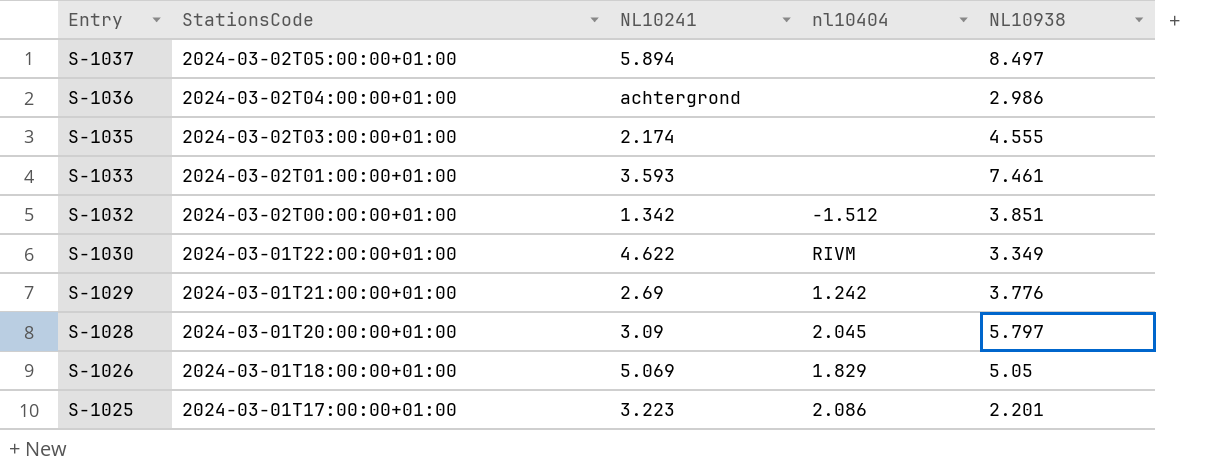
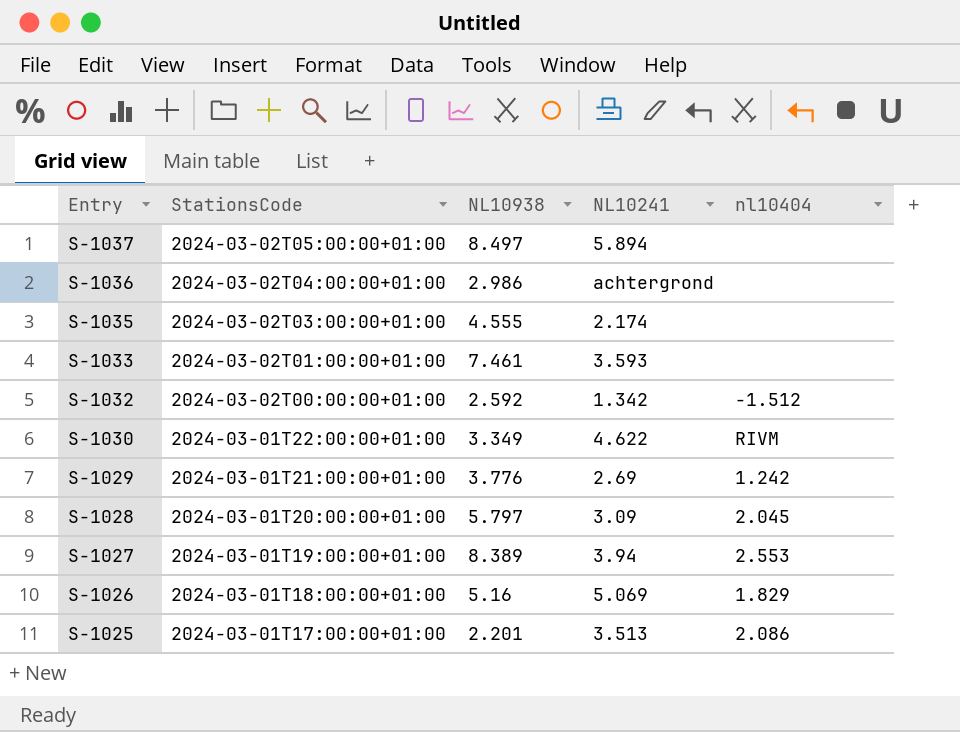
column NL10938 | position: 5 -> 3
S-1032 | NL10938: 3.851 -> 2.592
row S-1027: none -> 2024-03-01T19:00:00+01:00 | 8.389 | 3.94 | 2.553
S-1026 | NL10938: 5.05 -> 5.16
S-1025 | NL10241: 3.223 -> 3.513

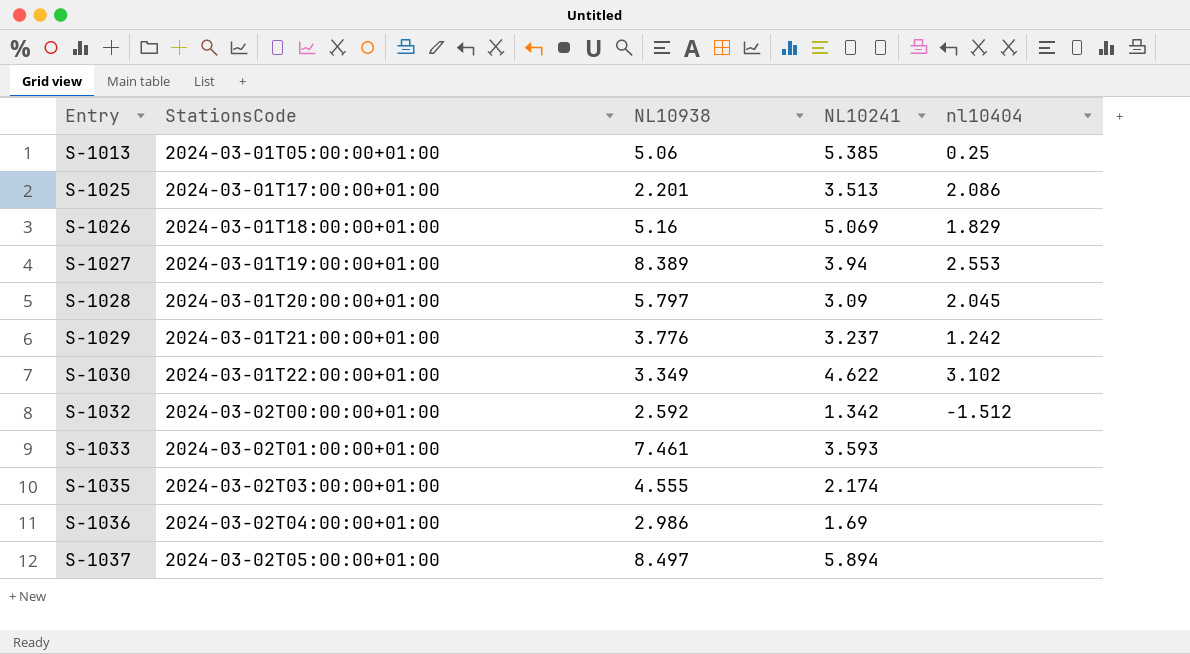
row order: Entry descending -> Entry ascending
row S-1013: none -> 2024-03-01T05:00:00+01:00 | 5.06 | 5.385 | 0.25
S-1029 | NL10241: 2.69 -> 3.237
S-1030 | nl10404: RIVM -> 3.102
S-1036 | NL10241: achtergrond -> 1.69

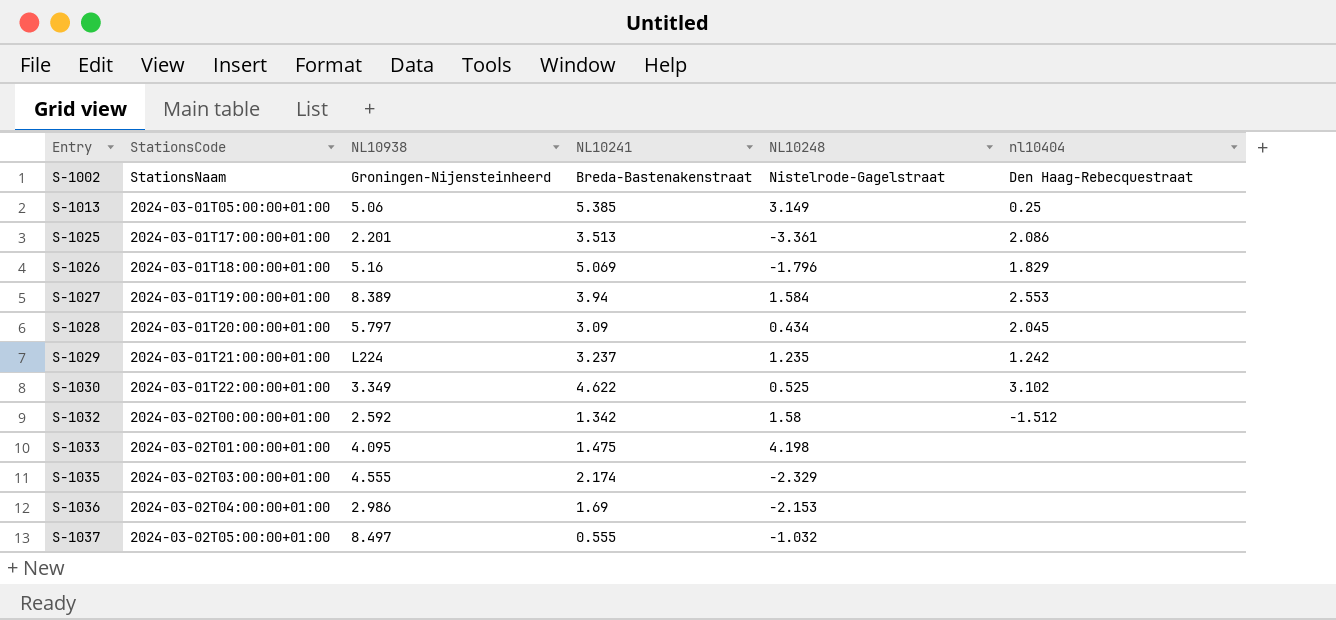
column NL10248 | position: none -> 5
row S-1002: none -> StationsNaam | Groningen-Nijensteinheerd | Breda-Bastenakenstraat | Nistelrode-Gagelstraat | Den Haag-Rebecquestraat
S-1029 | NL10938: 3.776 -> L224
S-1033 | NL10938: 7.461 -> 4.095
S-1033 | NL10241: 3.593 -> 1.475
S-1037 | NL10241: 5.894 -> 0.555

